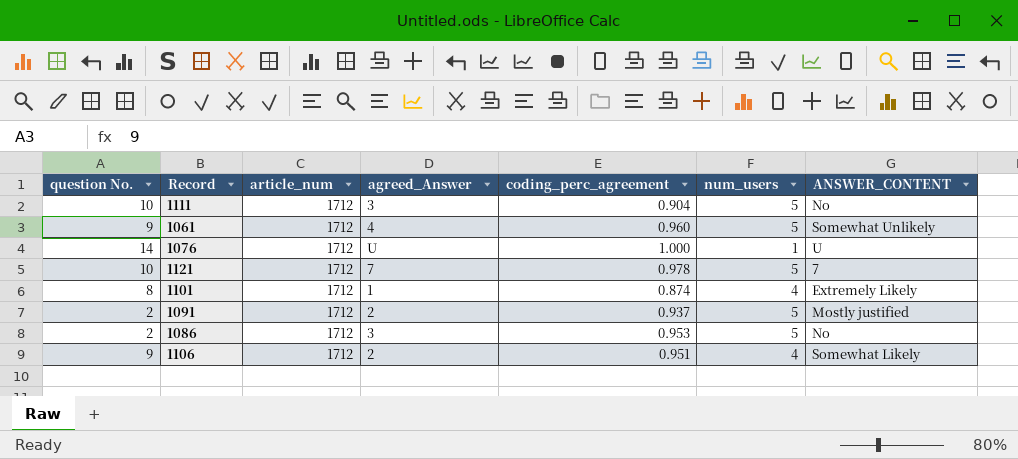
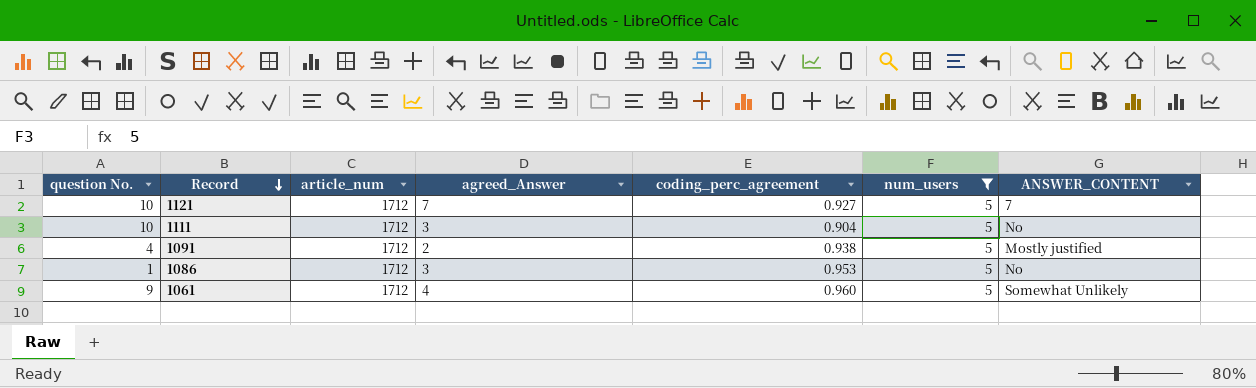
filter: none -> num_users = 5
row order: none -> Record descending
1121 | coding_perc_agreement: 0.978 -> 0.927
1091 | question No.: 2 -> 4
1091 | coding_perc_agreement: 0.937 -> 0.938
1086 | question No.: 2 -> 1

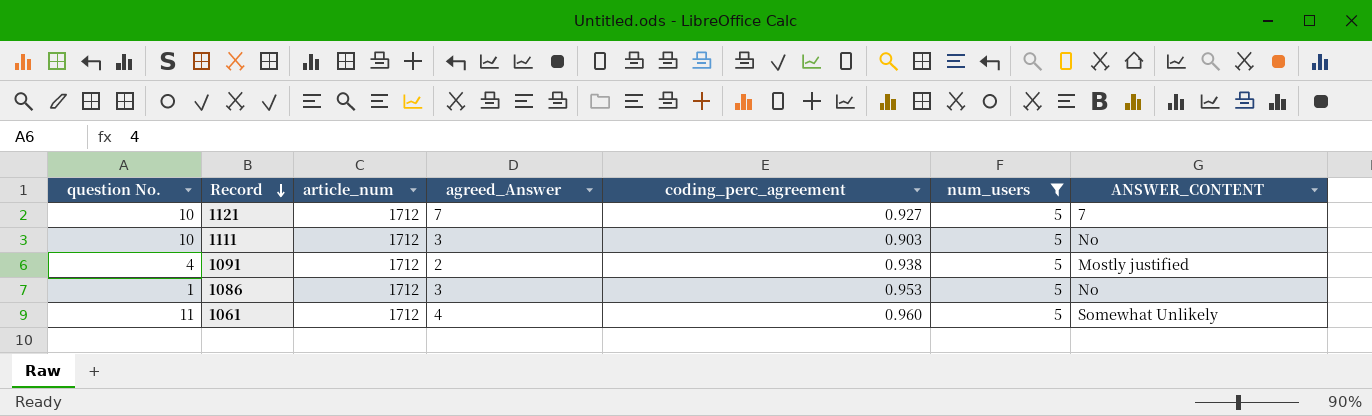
1111 | coding_perc_agreement: 0.904 -> 0.903
1061 | question No.: 9 -> 11

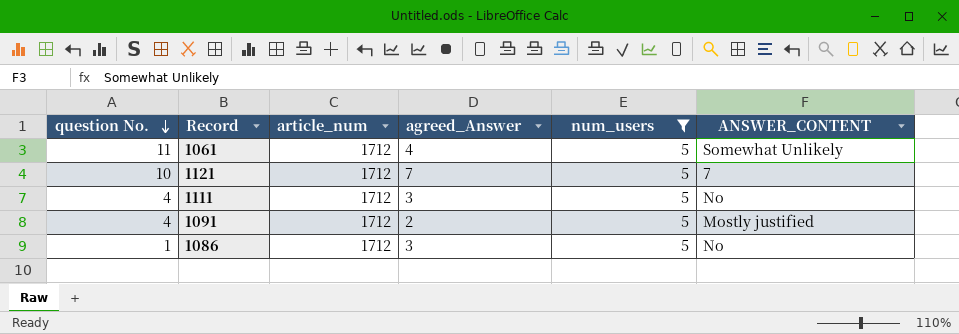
row order: Record descending -> question No. descending
column coding_perc_agreement | position: 5 -> none
1111 | question No.: 10 -> 4

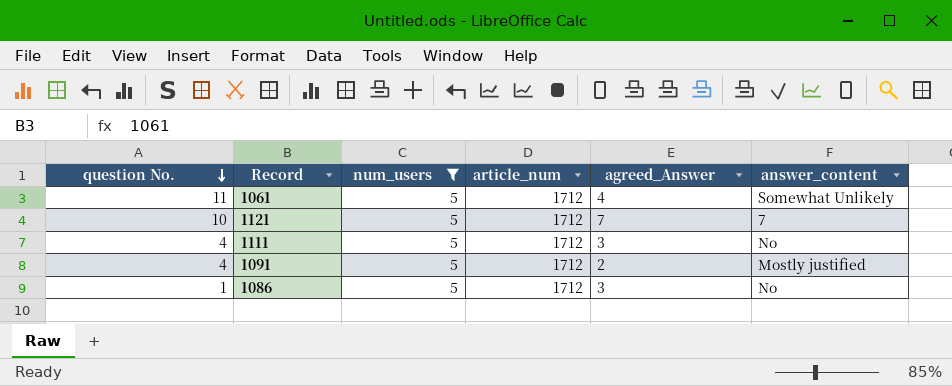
column num_users | position: 5 -> 3
column name: ANSWER_CONTENT -> answer_content

